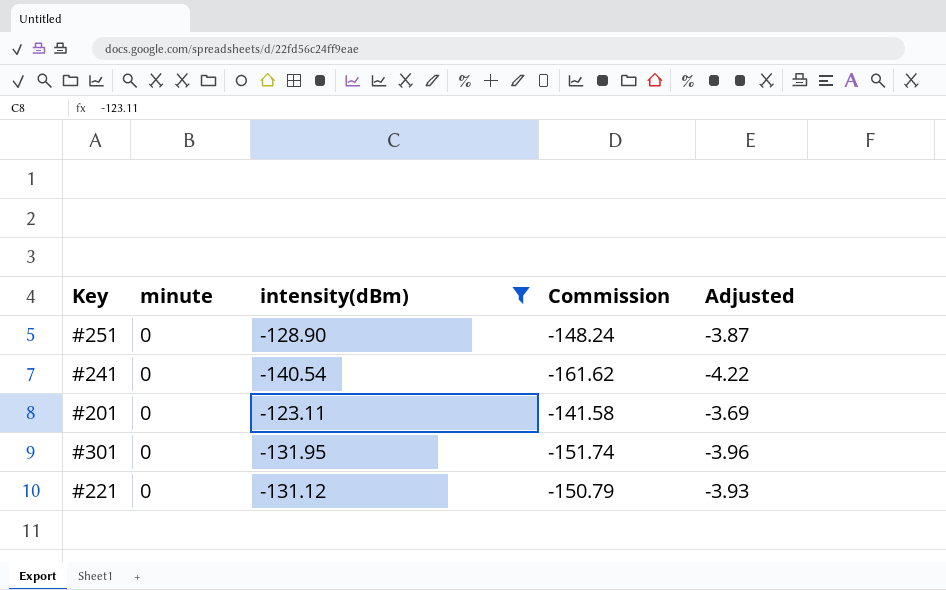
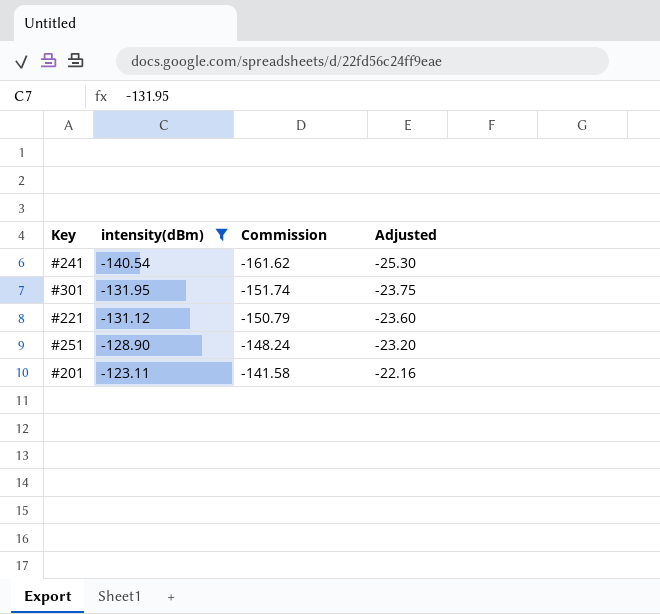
row order: none -> intensity(dBm) ascending
column minute | position: 2 -> none
column Adjusted | formula: [intensity(dBm)] * 0.03 -> [intensity(dBm)] * 0.18

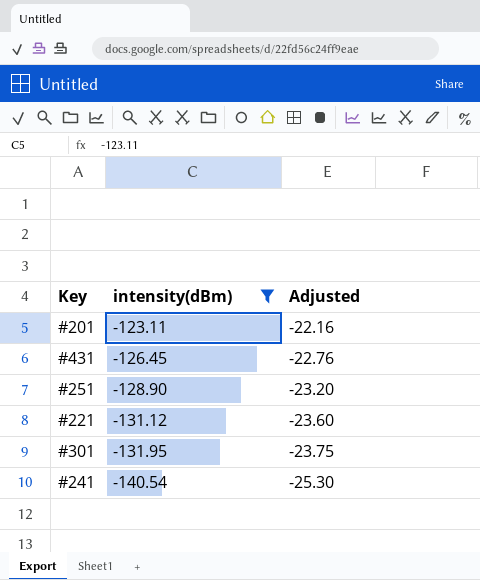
row order: intensity(dBm) ascending -> intensity(dBm) descending
column Commission | formula: [intensity(dBm)] * 1.15 -> none
row #431: none -> -126.45 | -22.76

